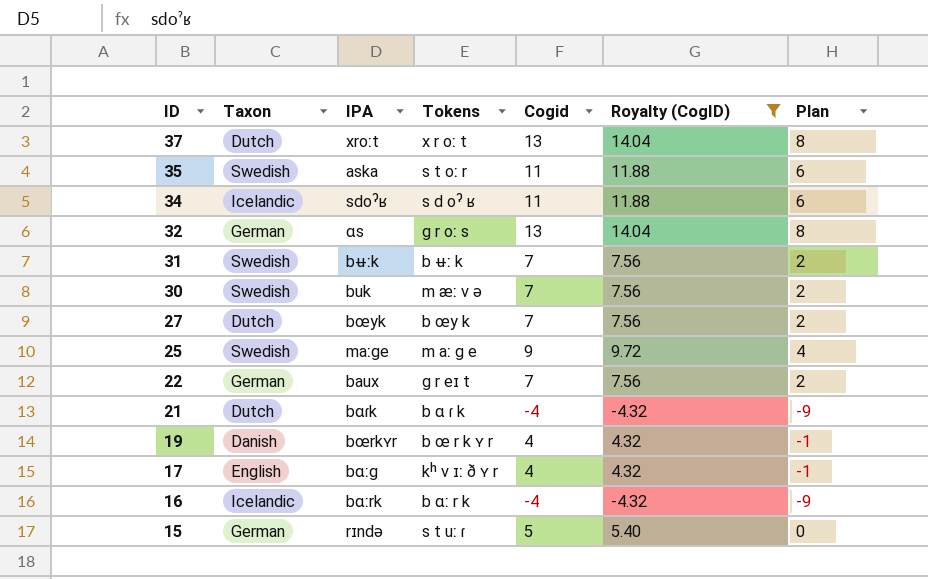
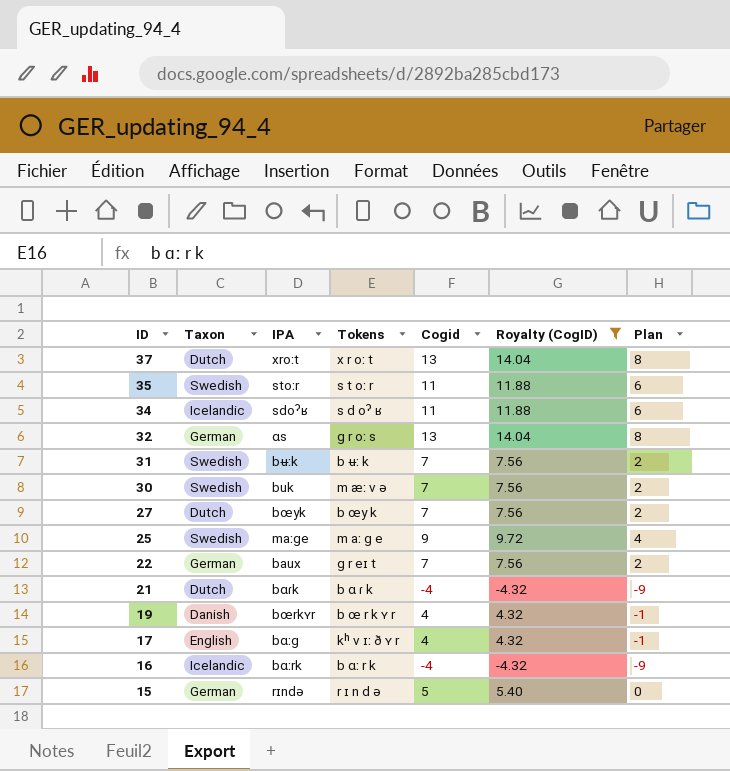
35 | IPA: aska -> stoːr
15 | Tokens: s t uː ɾ -> r ɪ n d ə

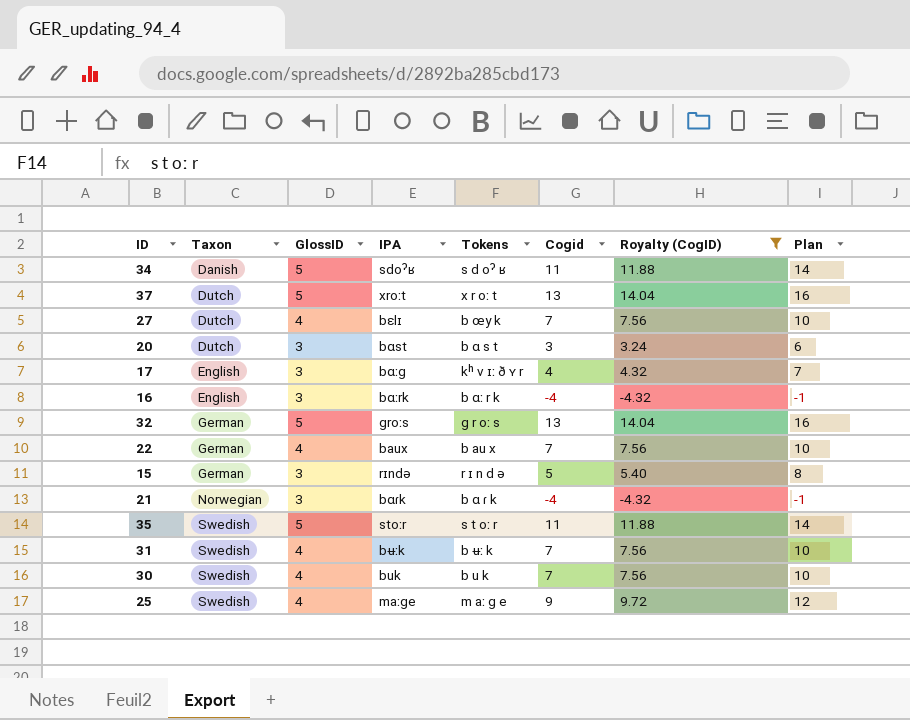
row order: ID descending -> Taxon ascending
column GlossID | position: none -> 3
column Plan | formula: [Cogid] - 5 -> [Cogid] + 3
row 19: Danish | bœrkʏr | b œ r k ʏ r | 4 | 4.32 | -1 -> none
34 | Taxon: Icelandic -> Danish
27 | IPA: bœyk -> bɛlɪ
row 20: none -> Dutch | 3 | bɑst | b ɑ s t | 3 | 3.24 | 6
16 | Taxon: Icelandic -> English
32 | IPA: ɑs -> ɡroːs
22 | Tokens: ɡ r eɪ t -> b au x
21 | Taxon: Dutch -> Norwegian
30 | Tokens: m æː v ə -> b u k

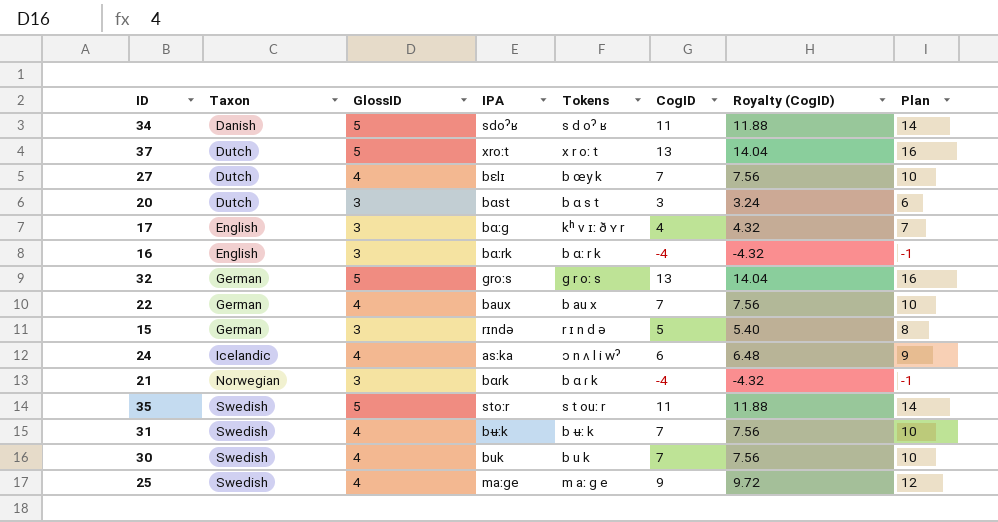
filter: Royalty (CogID) != 6.48 -> none
column name: Cogid -> CogID
35 | Tokens: s t oː r -> s t ouː r

